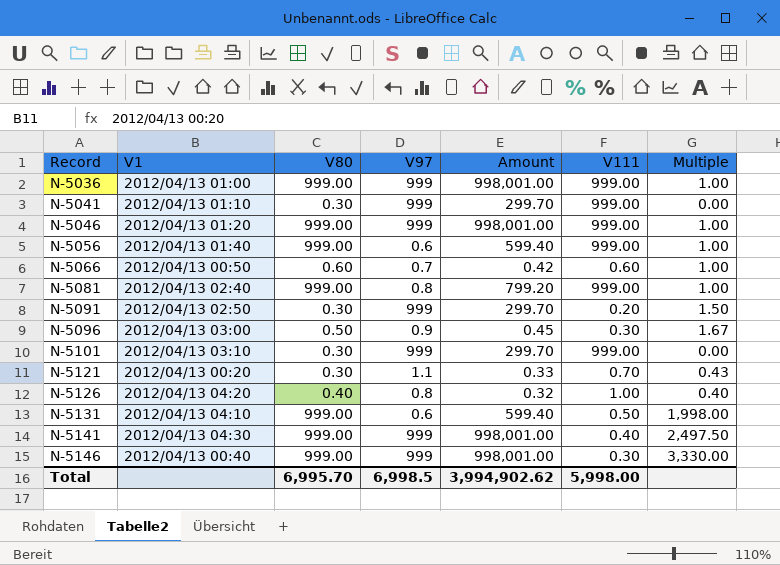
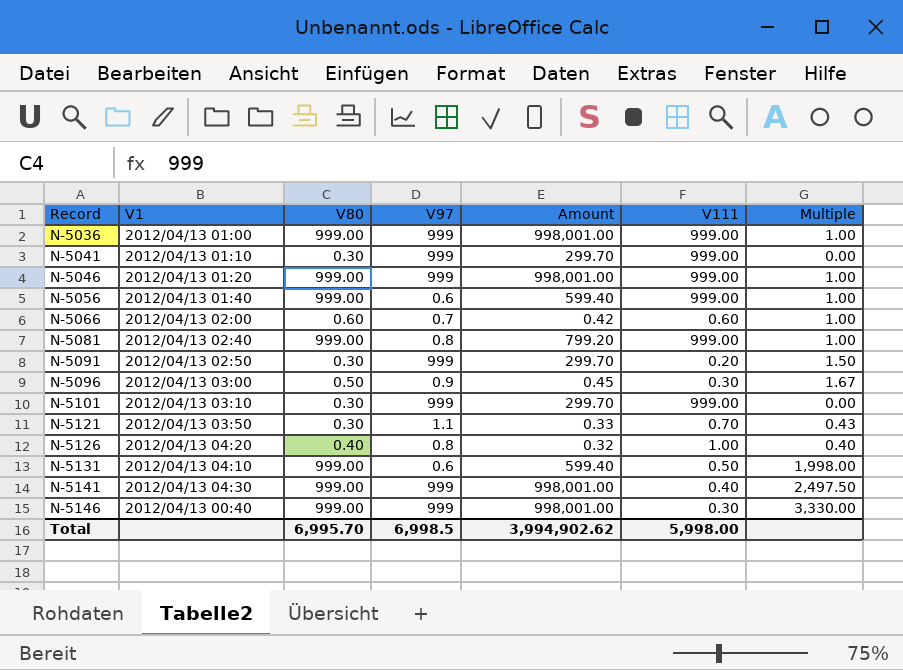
N-5066 | V1: 2012/04/13 00:50 -> 2012/04/13 02:00
N-5121 | V1: 2012/04/13 00:20 -> 2012/04/13 03:50

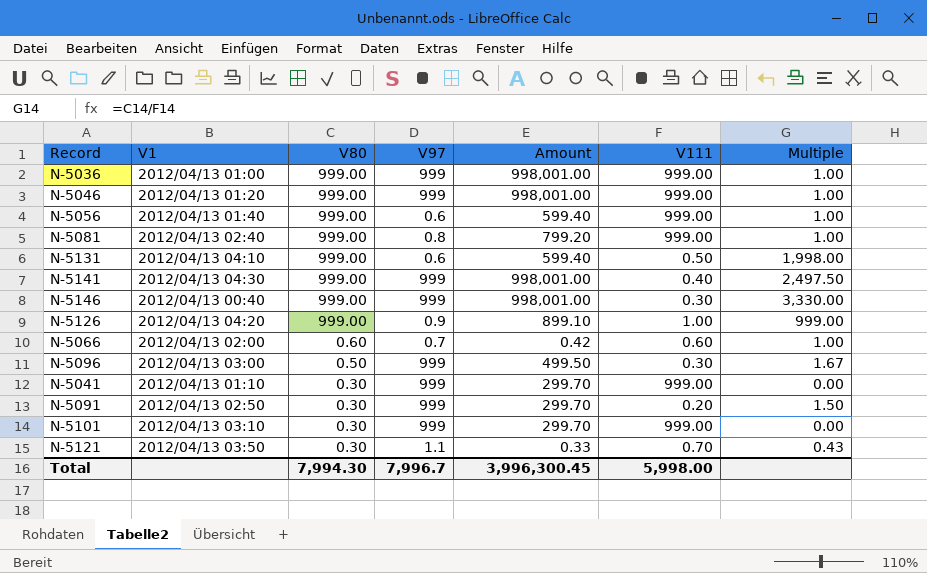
row order: Record ascending -> V80 descending
N-5126 | V80: 0.40 -> 999.00
N-5126 | V97: 0.8 -> 0.9
N-5126 | Amount: 0.32 -> 899.10
N-5126 | Multiple: 0.40 -> 999.00
N-5096 | V97: 0.9 -> 999
N-5096 | Amount: 0.45 -> 499.50
Total | V80: 6,995.70 -> 7,994.30
Total | V97: 6,998.5 -> 7,996.7
Total | Amount: 3,994,902.62 -> 3,996,300.45

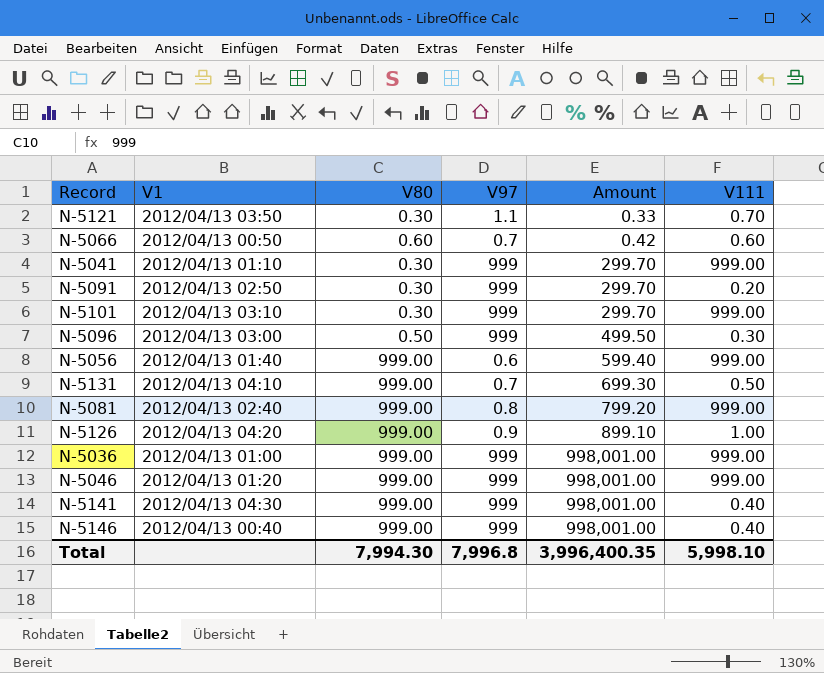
row order: V80 descending -> Amount ascending
column Multiple | formula: [V80] / [V111] -> none
N-5066 | V1: 2012/04/13 02:00 -> 2012/04/13 00:50
N-5131 | V97: 0.6 -> 0.7
N-5131 | Amount: 599.40 -> 699.30
N-5146 | V111: 0.30 -> 0.40
Total | V97: 7,996.7 -> 7,996.8
Total | Amount: 3,996,300.45 -> 3,996,400.35
Total | V111: 5,998.00 -> 5,998.10

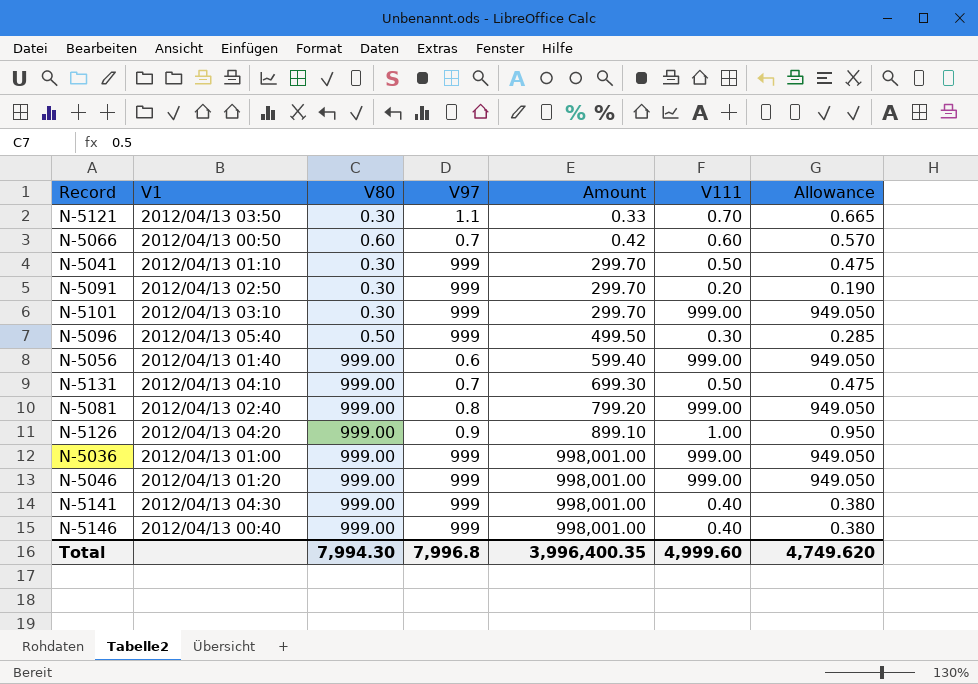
column Allowance | formula: none -> [V111] * 0.95
N-5041 | V111: 999.00 -> 0.50
N-5096 | V1: 2012/04/13 03:00 -> 2012/04/13 05:40
Total | V111: 5,998.10 -> 4,999.60

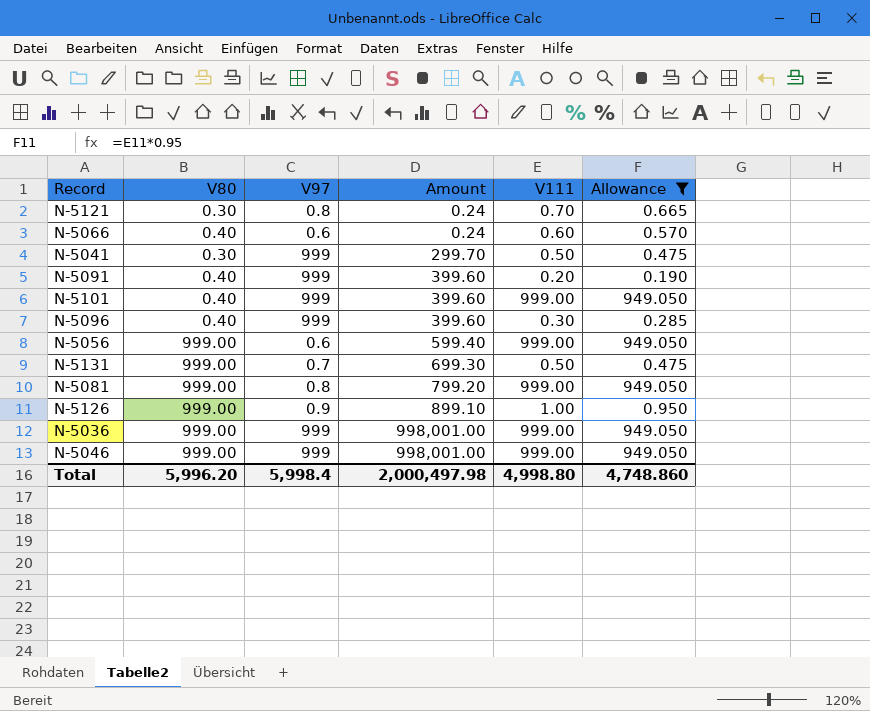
filter: none -> Allowance != 0.380
column V1 | position: 2 -> none
N-5121 | V97: 1.1 -> 0.8
N-5121 | Amount: 0.33 -> 0.24
N-5066 | V80: 0.60 -> 0.40
N-5066 | V97: 0.7 -> 0.6
N-5066 | Amount: 0.42 -> 0.24
N-5091 | V80: 0.30 -> 0.40
N-5091 | Amount: 299.70 -> 399.60
N-5101 | V80: 0.30 -> 0.40
N-5101 | Amount: 299.70 -> 399.60
N-5096 | V80: 0.50 -> 0.40
N-5096 | Amount: 499.50 -> 399.60
Total | V80: 7,994.30 -> 5,996.20
Total | V97: 7,996.8 -> 5,998.4
Total | Amount: 3,996,400.35 -> 2,000,497.98
Total | V111: 4,999.60 -> 4,998.80
Total | Allowance: 4,749.620 -> 4,748.860

